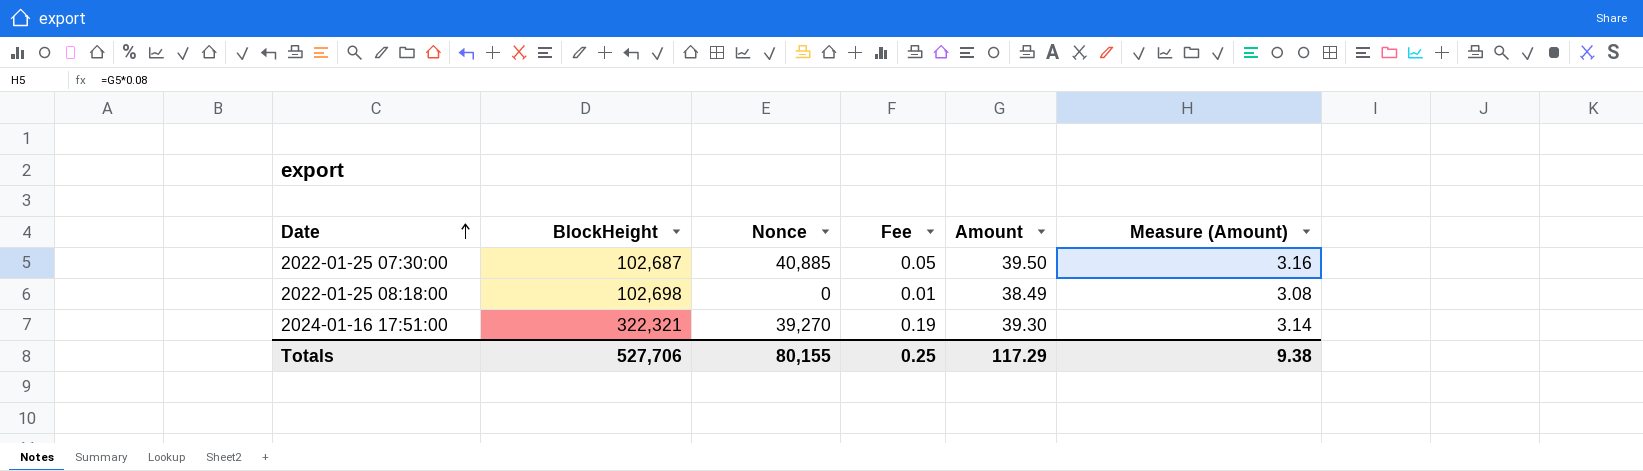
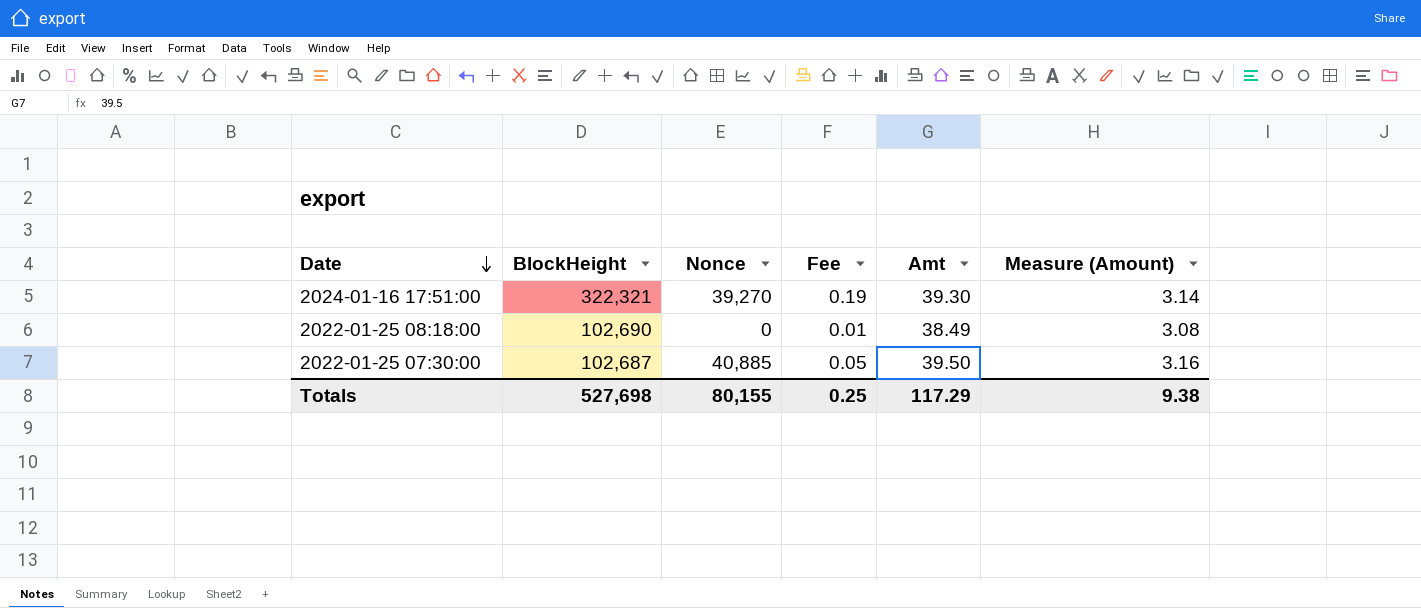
row order: Date ascending -> Date descending
column name: Amount -> Amt
2022-01-25 08:18:00 | BlockHeight: 102,698 -> 102,690
Totals | BlockHeight: 527,706 -> 527,698

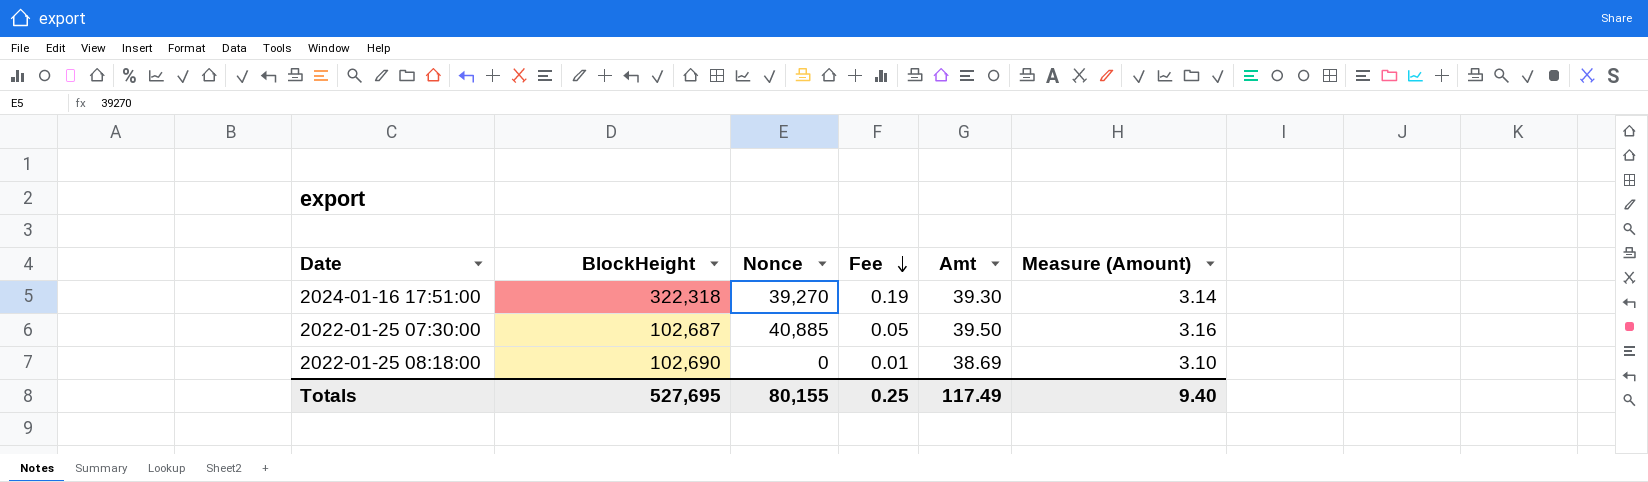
row order: Date descending -> Fee descending
2024-01-16 17:51:00 | BlockHeight: 322,321 -> 322,318
2022-01-25 08:18:00 | Amt: 38.49 -> 38.69
2022-01-25 08:18:00 | Measure (Amount): 3.08 -> 3.10
Totals | BlockHeight: 527,698 -> 527,695
Totals | Amt: 117.29 -> 117.49
Totals | Measure (Amount): 9.38 -> 9.40

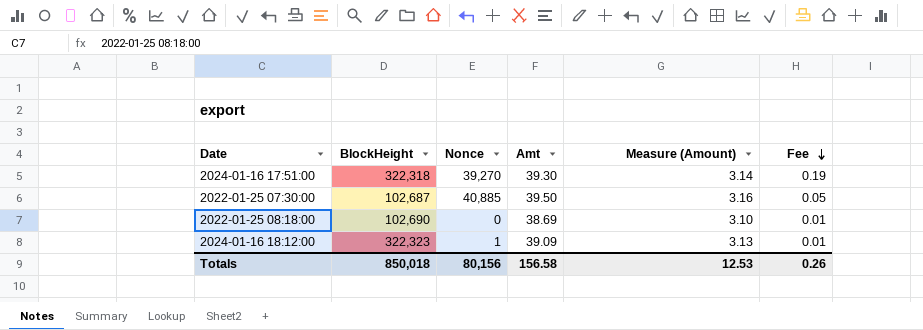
column Fee | position: 4 -> 6
row 2024-01-16 18:12:00: none -> 322,323 | 1 | 39.09 | 3.13 | 0.01
Totals | BlockHeight: 527,695 -> 850,018
Totals | Nonce: 80,155 -> 80,156
Totals | Amt: 117.49 -> 156.58
Totals | Measure (Amount): 9.40 -> 12.53
Totals | Fee: 0.25 -> 0.26

